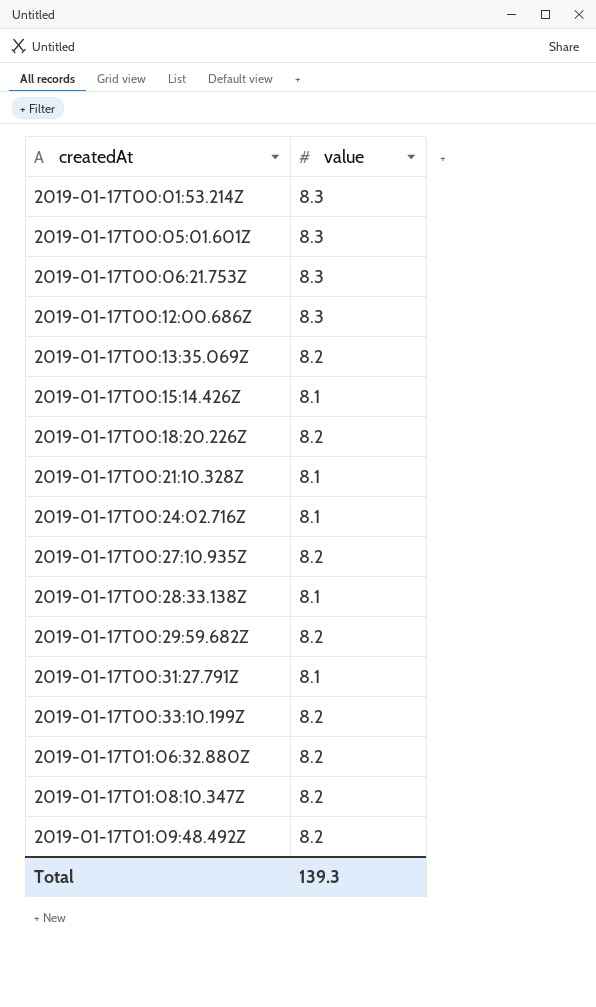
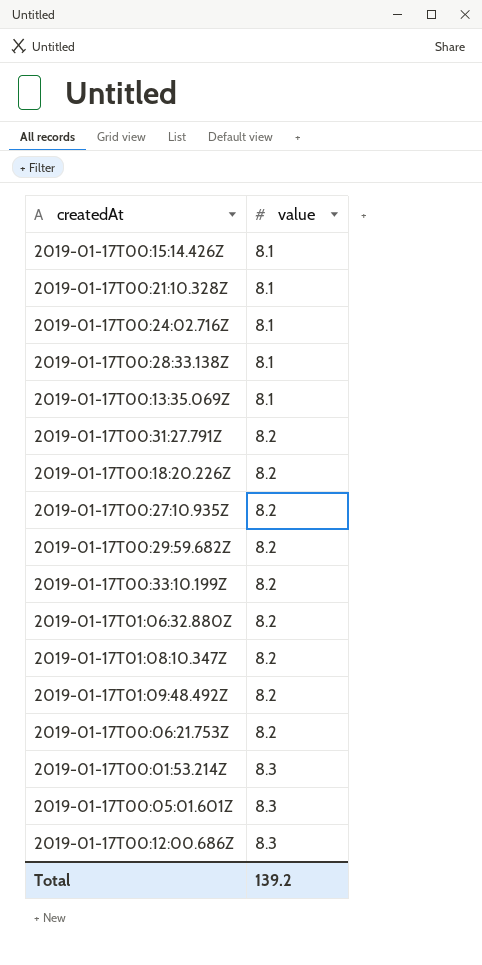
row order: createdAt ascending -> value ascending
2019-01-17T00:13:35.069Z | value: 8.2 -> 8.1
2019-01-17T00:31:27.791Z | value: 8.1 -> 8.2
2019-01-17T00:06:21.753Z | value: 8.3 -> 8.2
Total | value: 139.3 -> 139.2

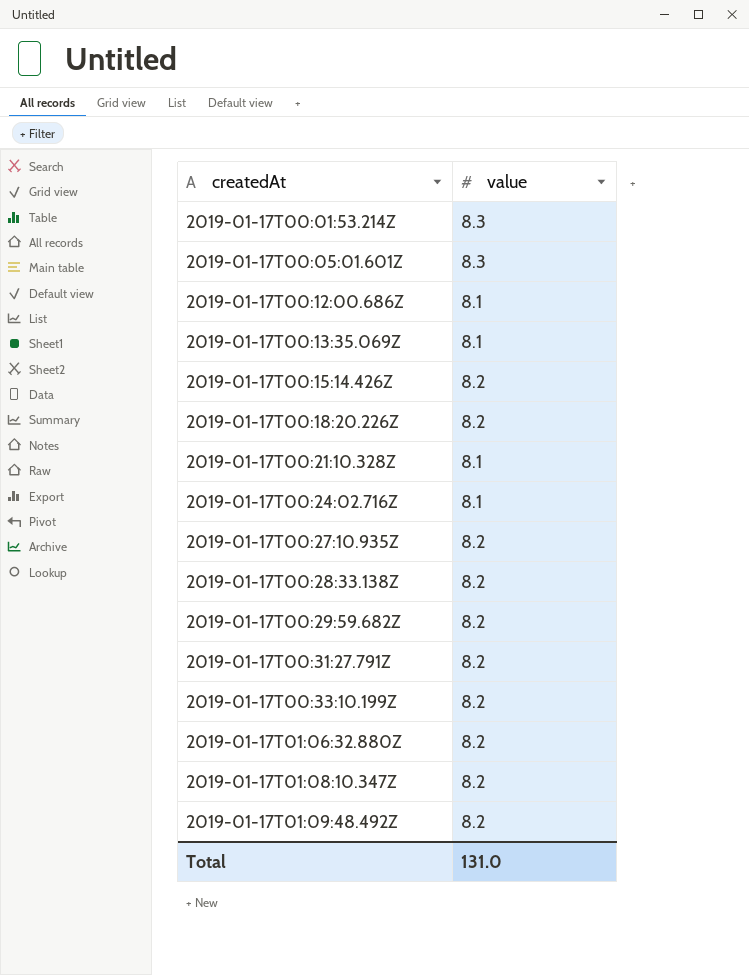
row order: value ascending -> createdAt ascending
row 2019-01-17T00:06:21.753Z: 8.2 -> none
2019-01-17T00:12:00.686Z | value: 8.3 -> 8.1
2019-01-17T00:15:14.426Z | value: 8.1 -> 8.2
2019-01-17T00:28:33.138Z | value: 8.1 -> 8.2
Total | value: 139.2 -> 131.0

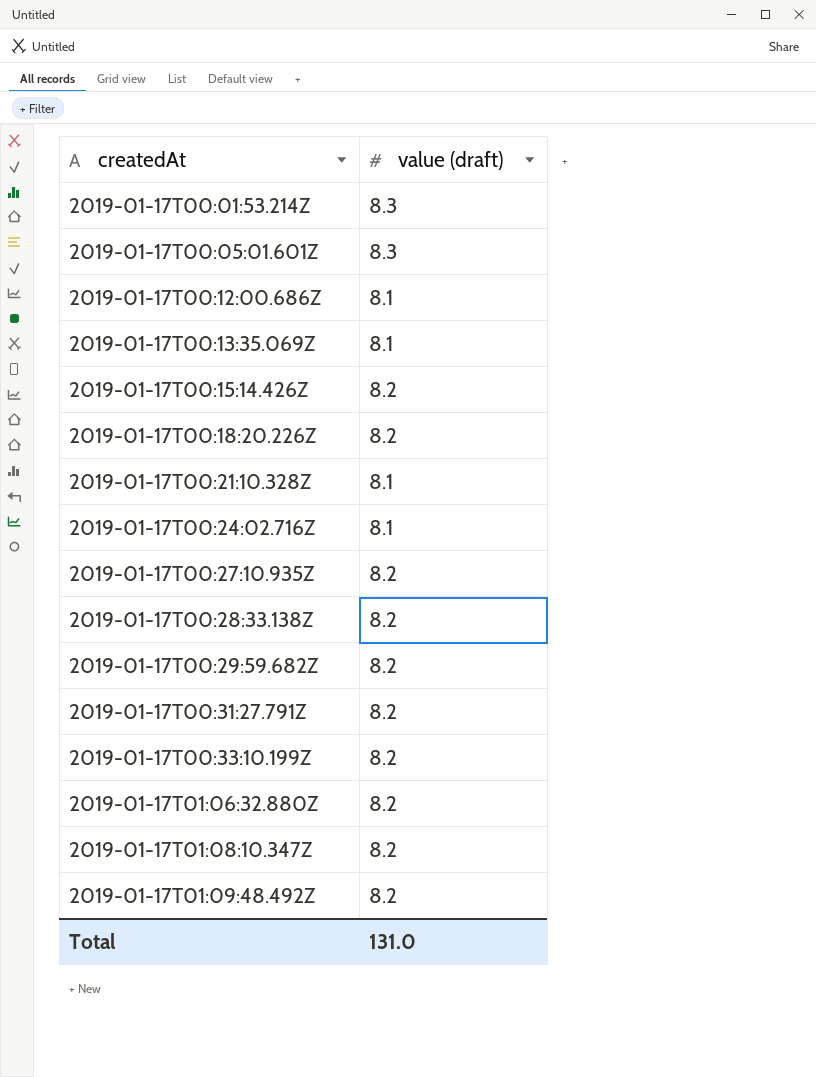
column name: value -> value (draft)

